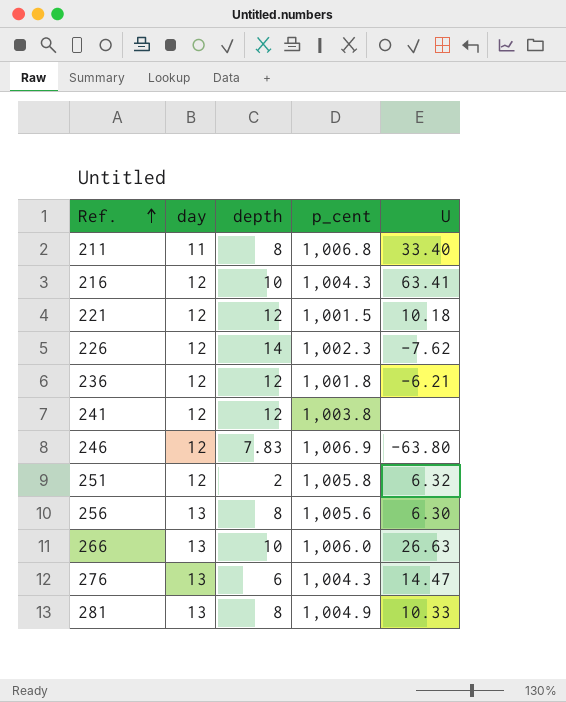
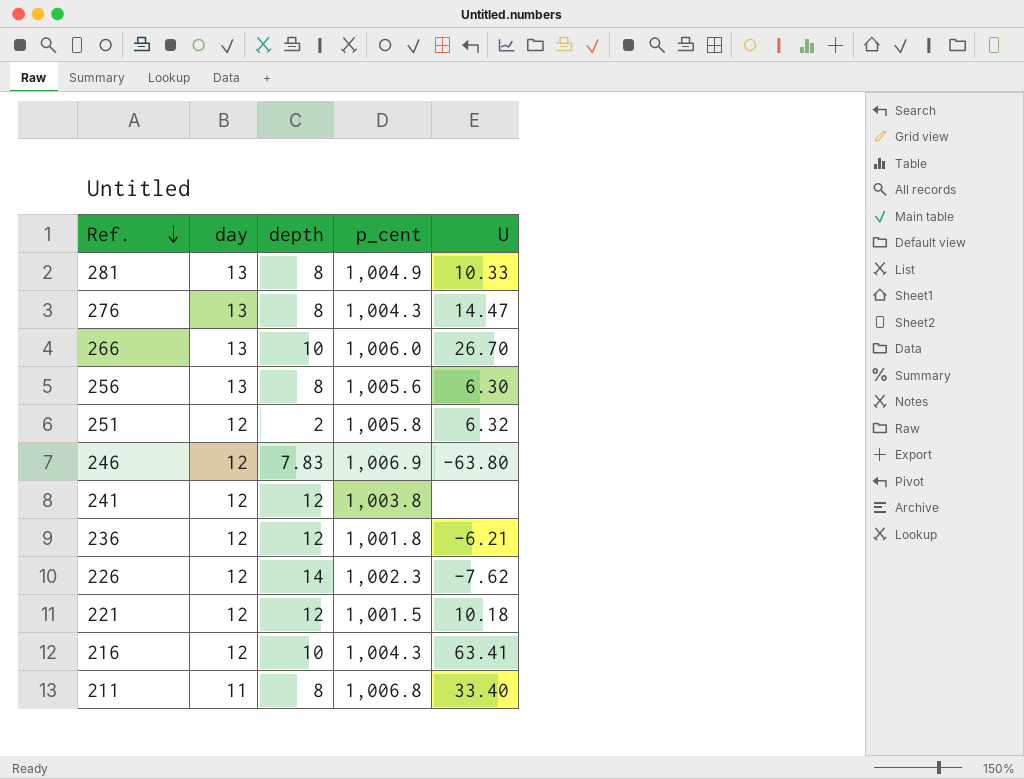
row order: Ref. ascending -> Ref. descending
276 | depth: 6 -> 8
266 | U: 26.63 -> 26.70

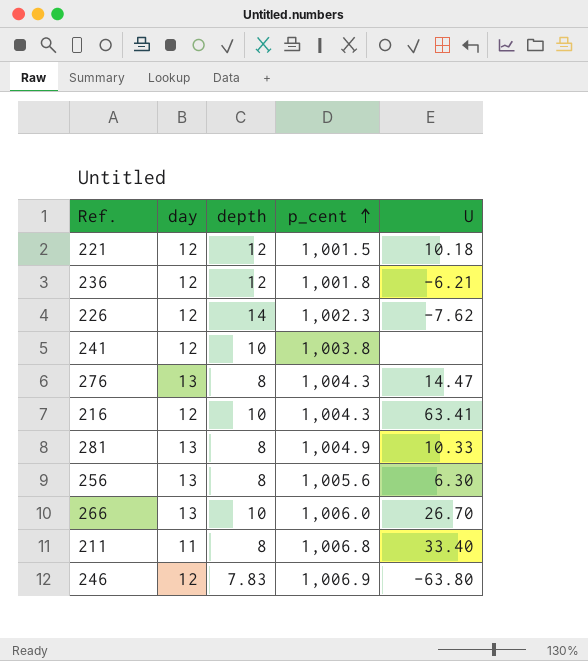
row order: Ref. descending -> p_cent ascending
row 251: 12 | 2 | 1,005.8 | 6.32 -> none
241 | depth: 12 -> 10

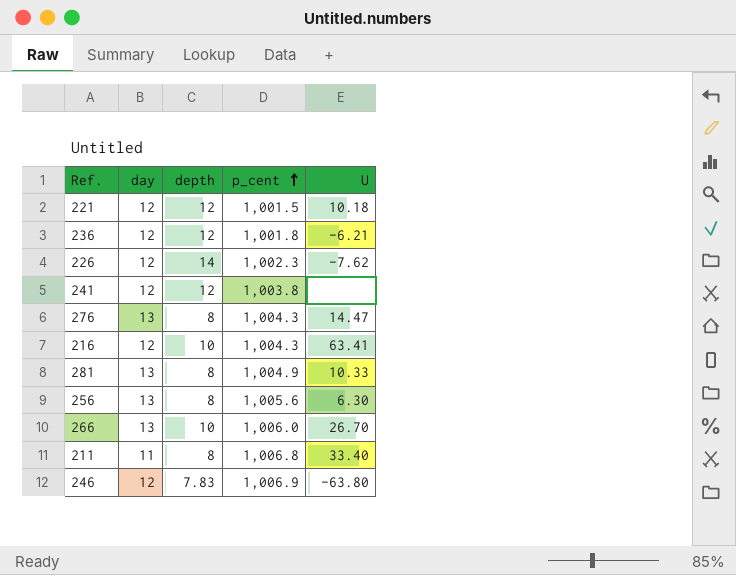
241 | depth: 10 -> 12

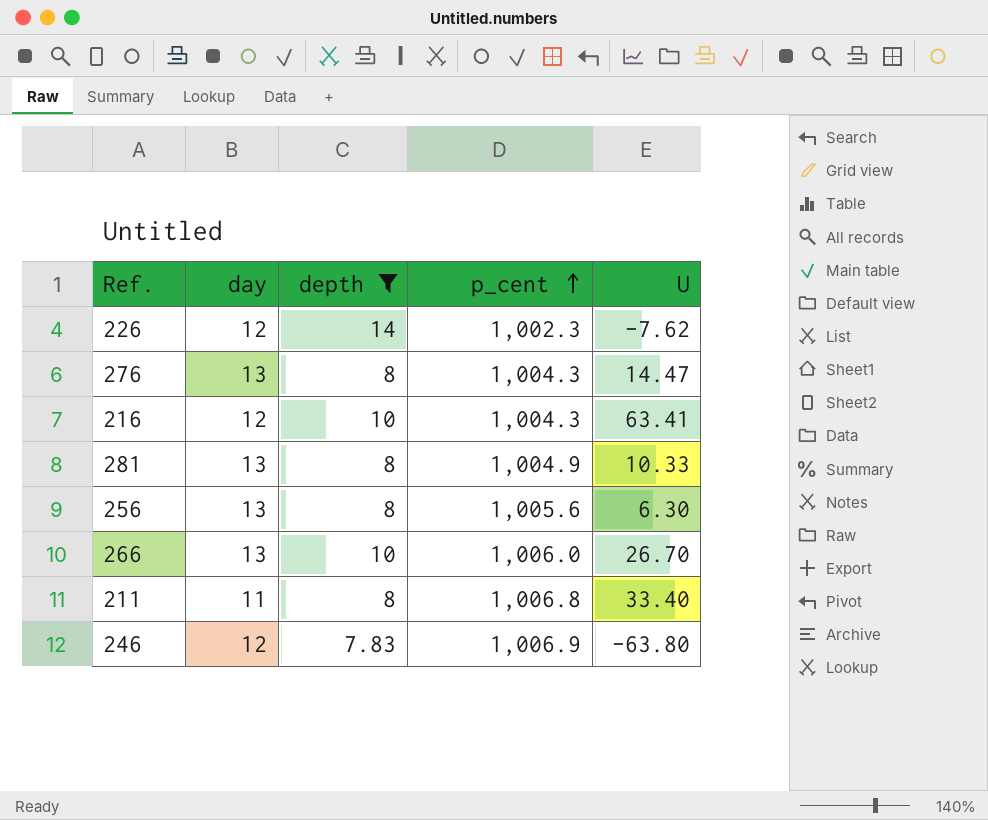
filter: none -> depth != 12

